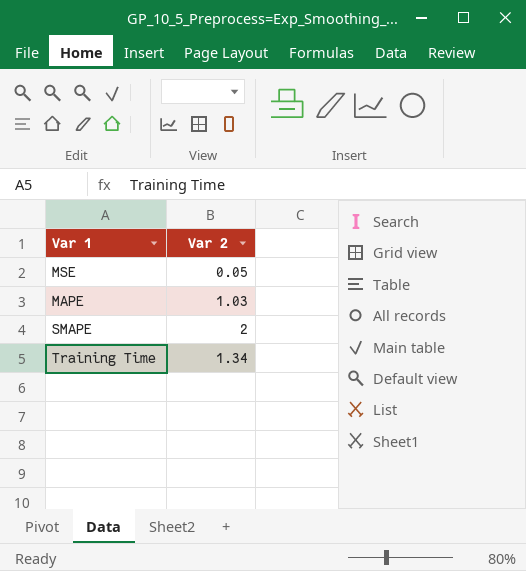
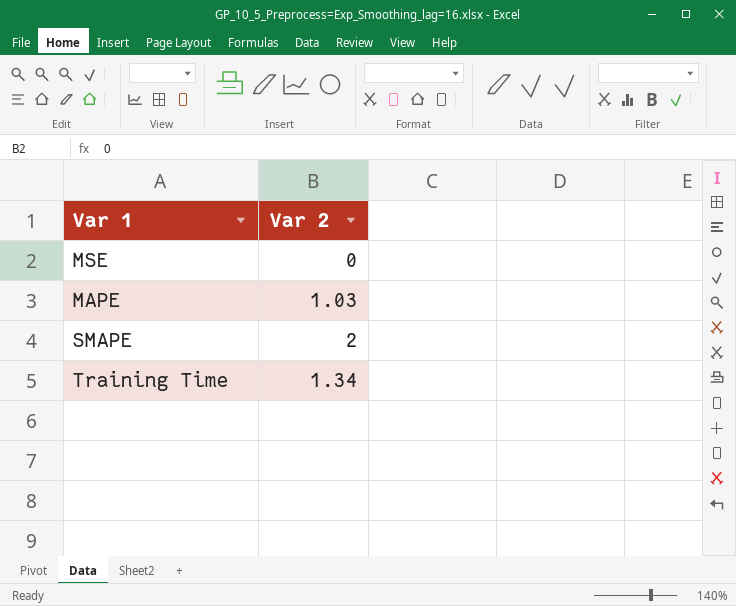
MSE | Var 2: 0.05 -> 0

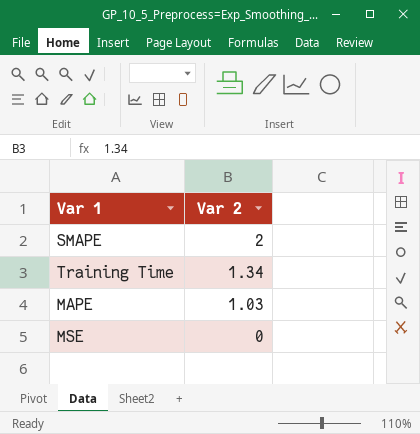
row order: none -> Var 2 descending

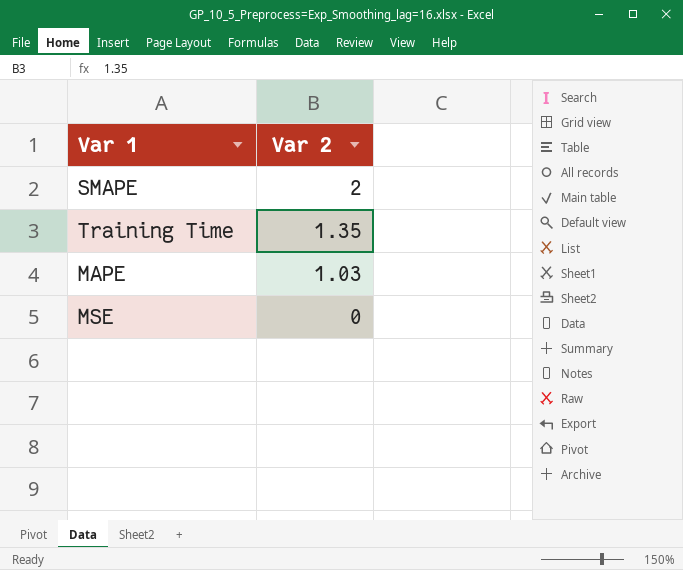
Training Time | Var 2: 1.34 -> 1.35

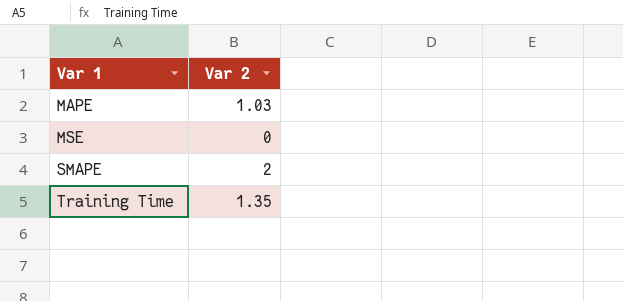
row order: Var 2 descending -> Var 1 ascending

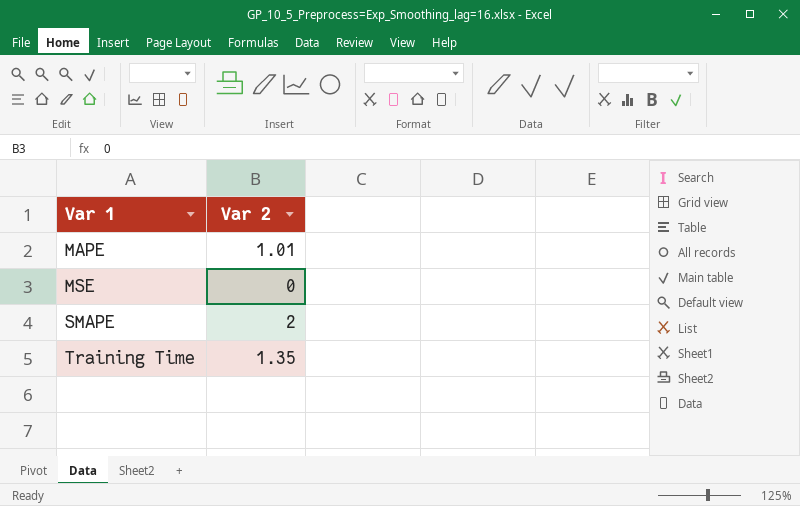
MAPE | Var 2: 1.03 -> 1.01

